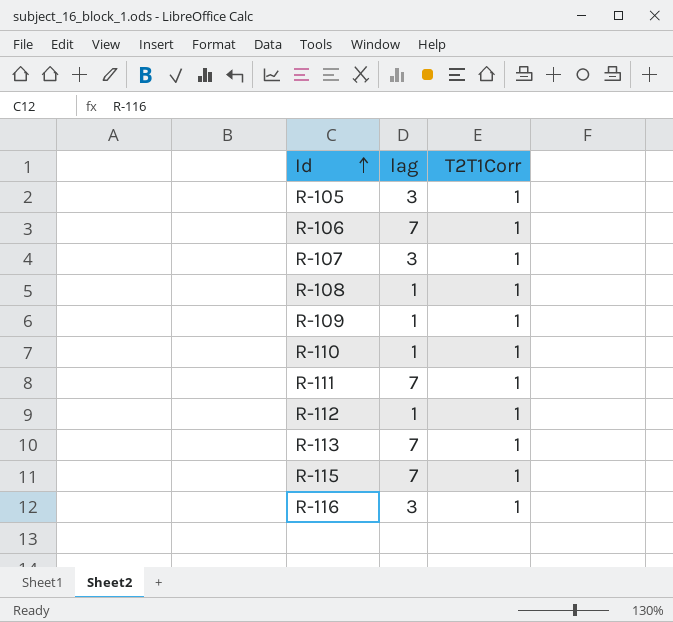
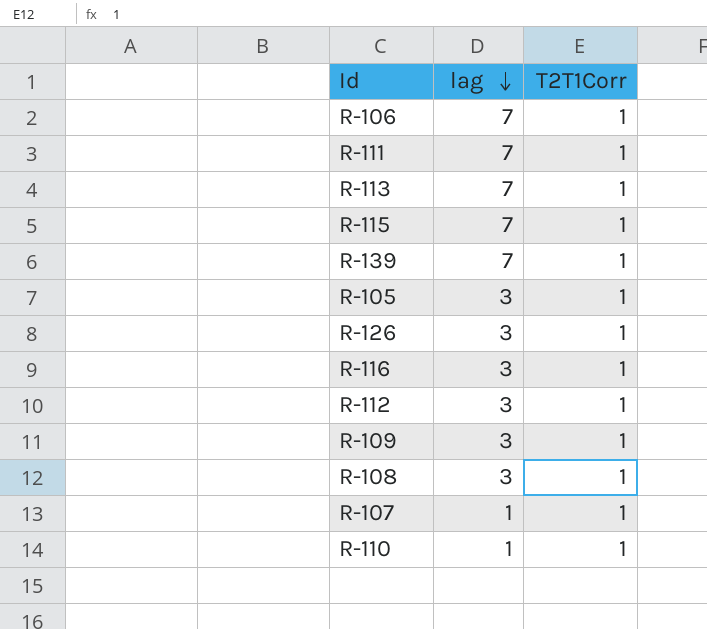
row order: Id ascending -> lag descending
row R-139: none -> 7 | 1
row R-126: none -> 3 | 1
R-112 | lag: 1 -> 3
R-109 | lag: 1 -> 3
R-108 | lag: 1 -> 3
R-107 | lag: 3 -> 1

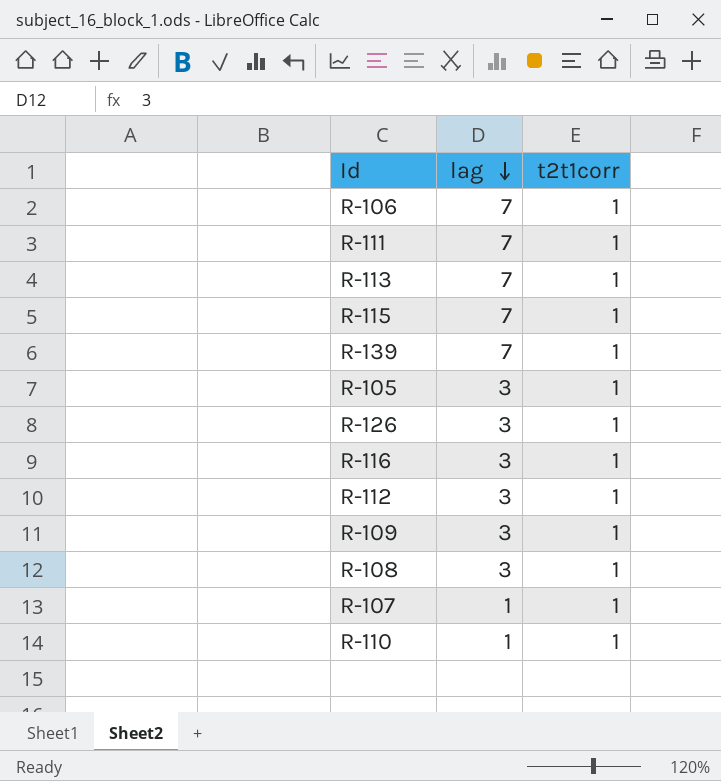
column name: T2T1Corr -> t2t1corr

